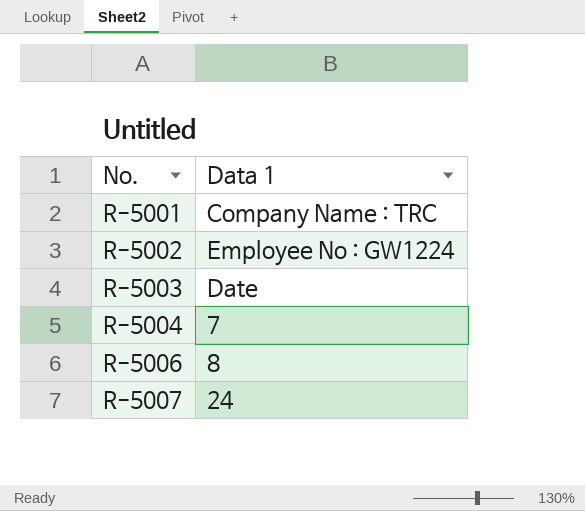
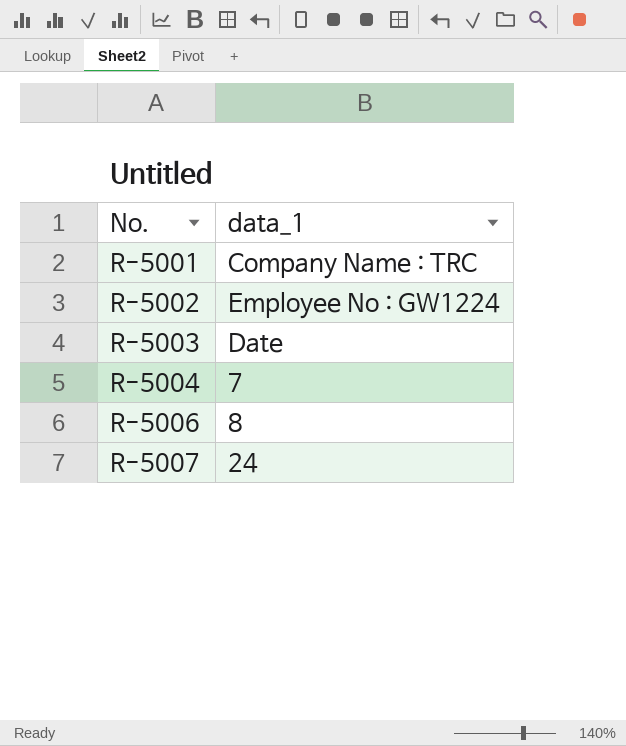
column name: Data 1 -> data_1

